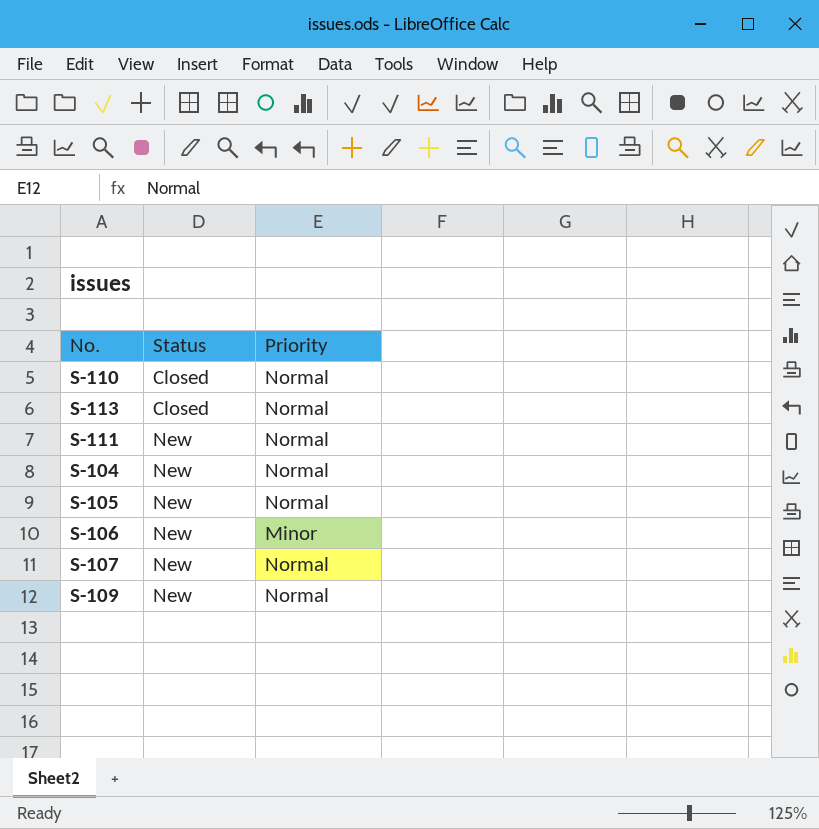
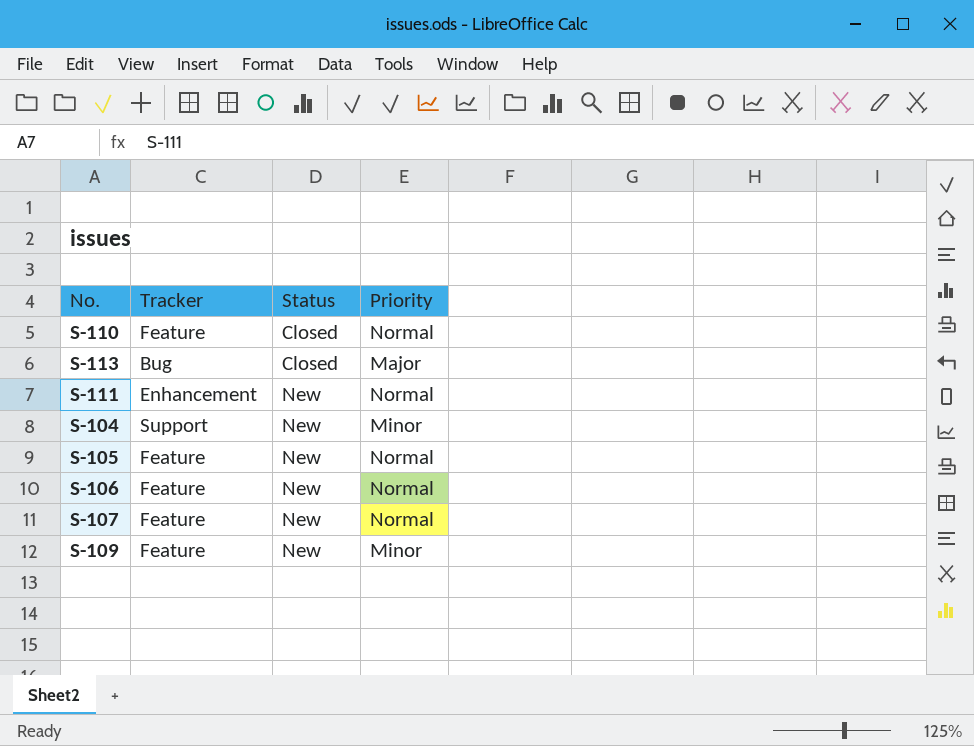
column Tracker | position: none -> 2
S-113 | Priority: Normal -> Major
S-104 | Priority: Normal -> Minor
S-106 | Priority: Minor -> Normal
S-109 | Priority: Normal -> Minor

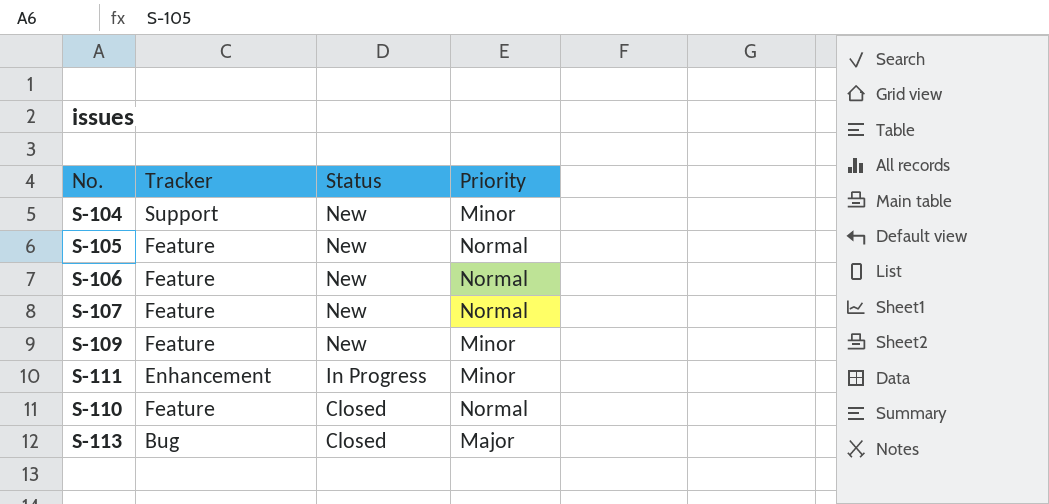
row order: Status ascending -> Status descending
S-111 | Status: New -> In Progress
S-111 | Priority: Normal -> Minor

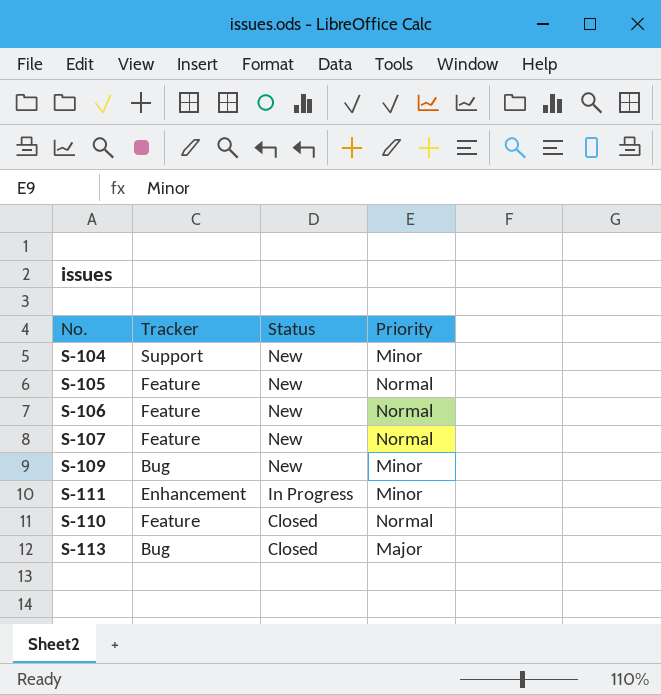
S-109 | Tracker: Feature -> Bug

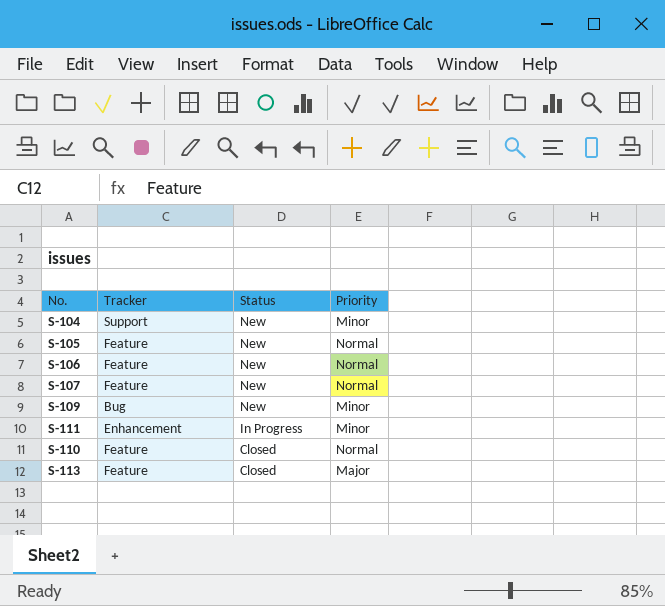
S-113 | Tracker: Bug -> Feature

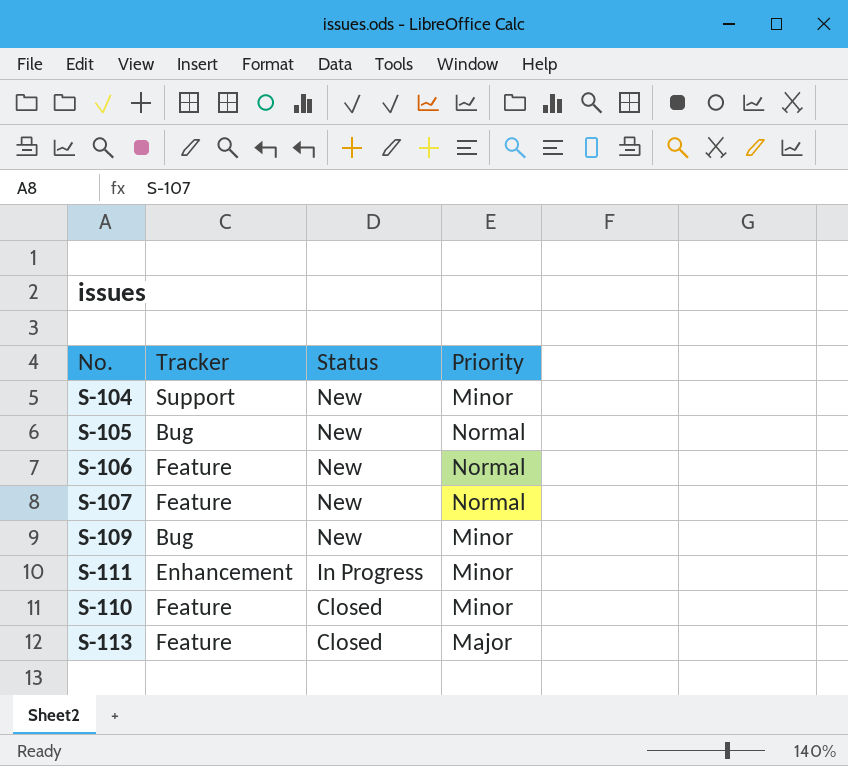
S-105 | Tracker: Feature -> Bug
S-110 | Priority: Normal -> Minor

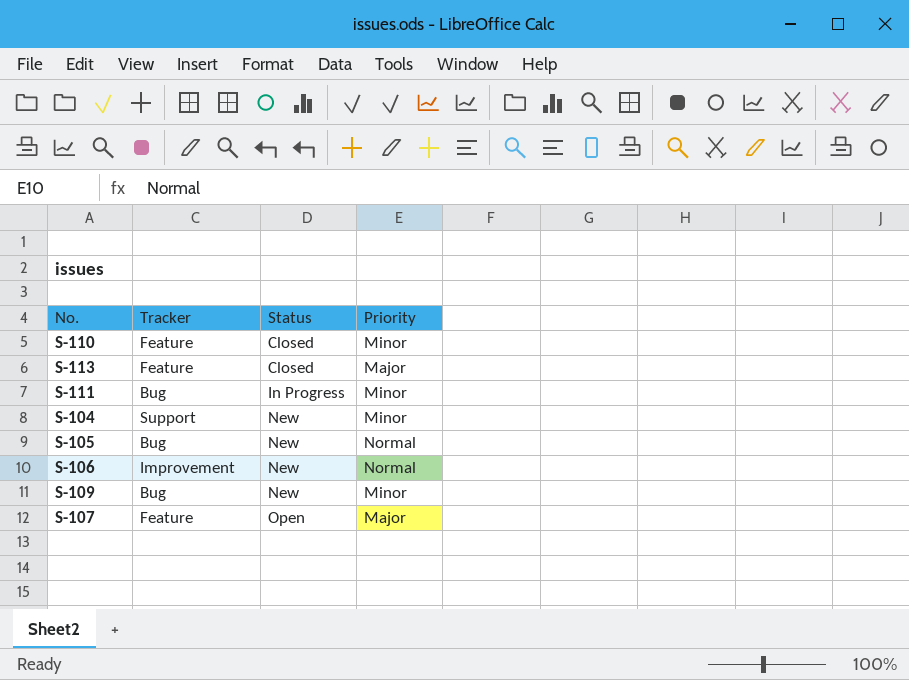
row order: Status descending -> Status ascending
S-111 | Tracker: Enhancement -> Bug
S-106 | Tracker: Feature -> Improvement
S-107 | Status: New -> Open
S-107 | Priority: Normal -> Major

